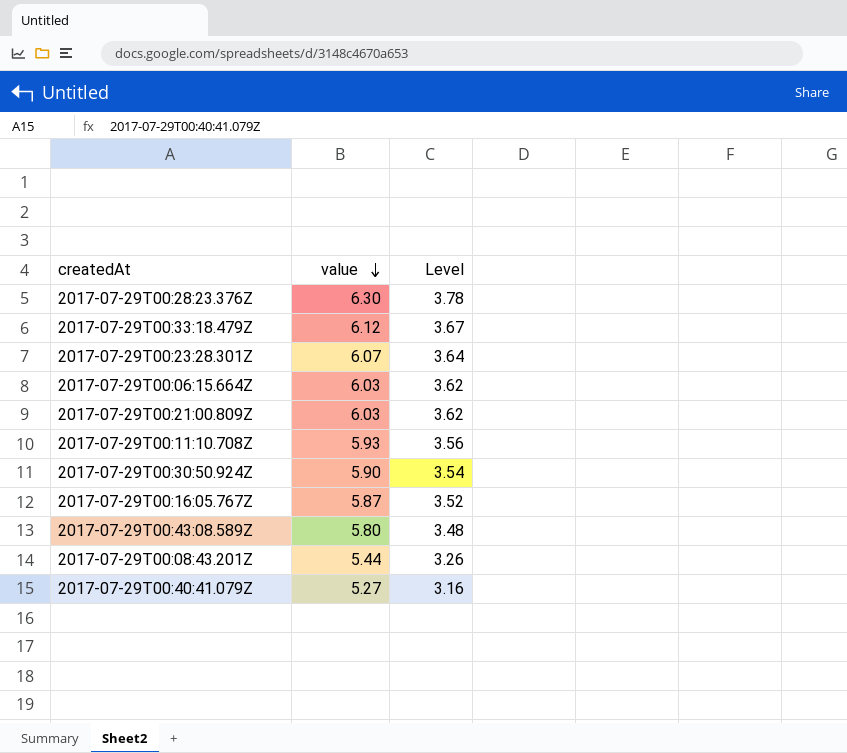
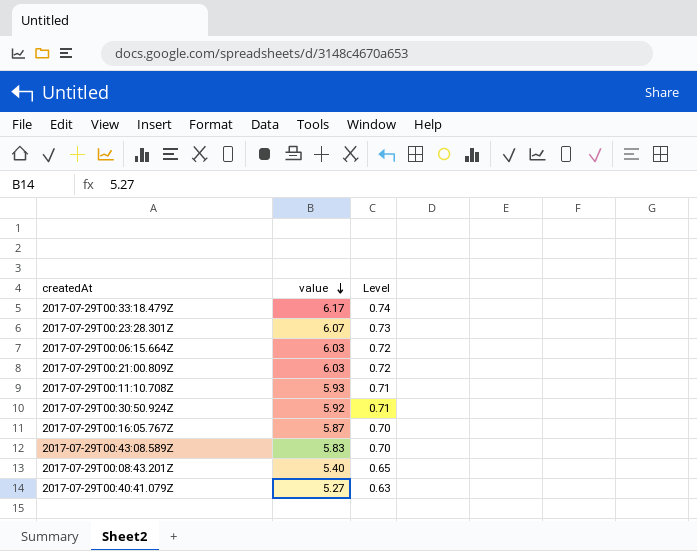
column Level | formula: [value] * 0.6 -> [value] * 0.12
row 2017-07-29T00:28:23.376Z: 6.30 | 3.78 -> none
2017-07-29T00:33:18.479Z | value: 6.12 -> 6.17
2017-07-29T00:30:50.924Z | value: 5.90 -> 5.92
2017-07-29T00:43:08.589Z | value: 5.80 -> 5.83
2017-07-29T00:08:43.201Z | value: 5.44 -> 5.40

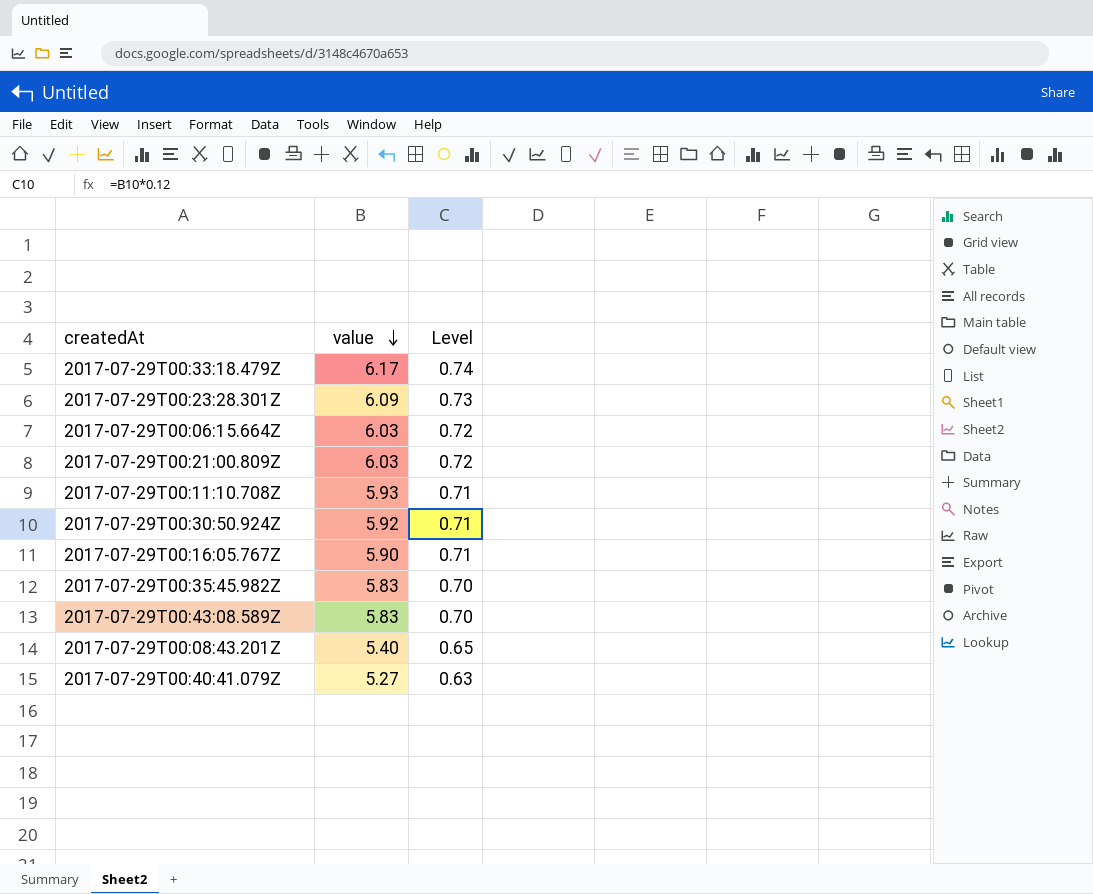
2017-07-29T00:23:28.301Z | value: 6.07 -> 6.09
2017-07-29T00:16:05.767Z | value: 5.87 -> 5.90
2017-07-29T00:16:05.767Z | Level: 0.70 -> 0.71
row 2017-07-29T00:35:45.982Z: none -> 5.83 | 0.70

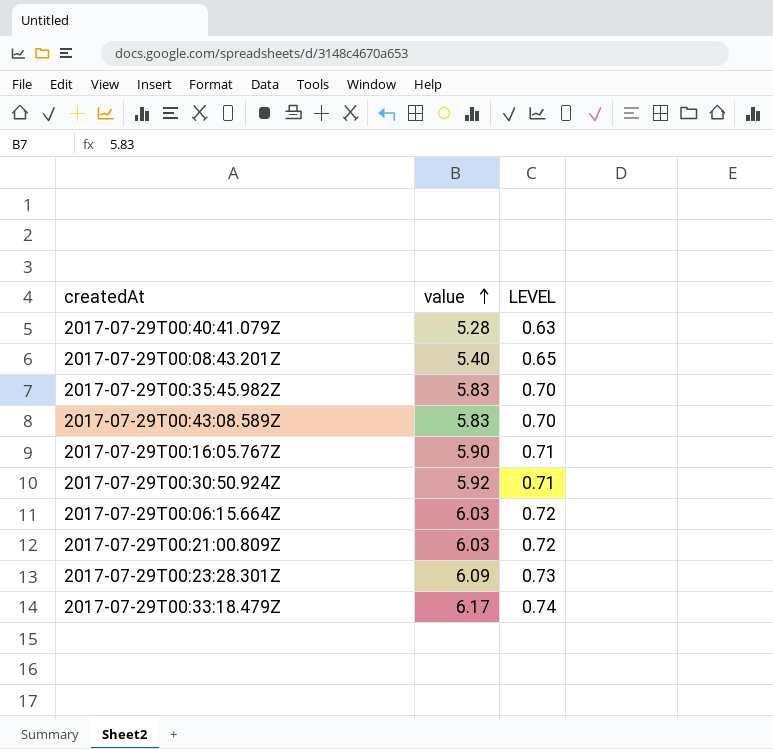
row order: value descending -> value ascending
column name: Level -> LEVEL
row 2017-07-29T00:11:10.708Z: 5.93 | 0.71 -> none
2017-07-29T00:40:41.079Z | value: 5.27 -> 5.28

